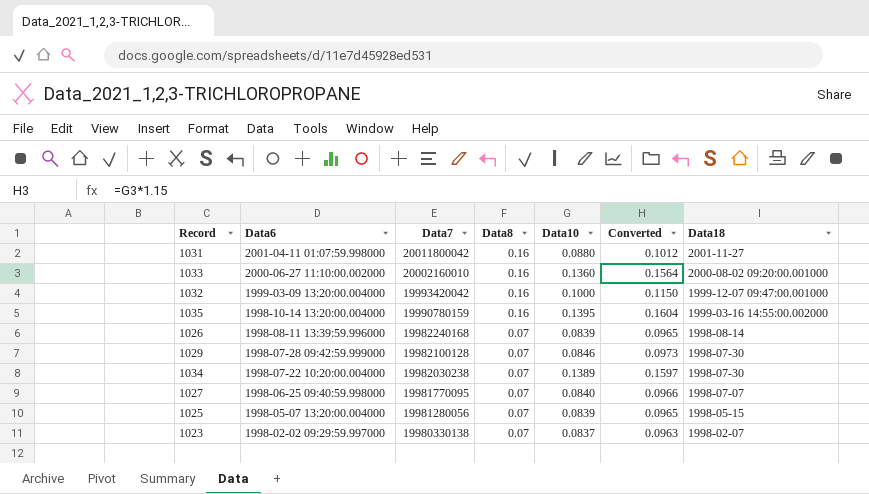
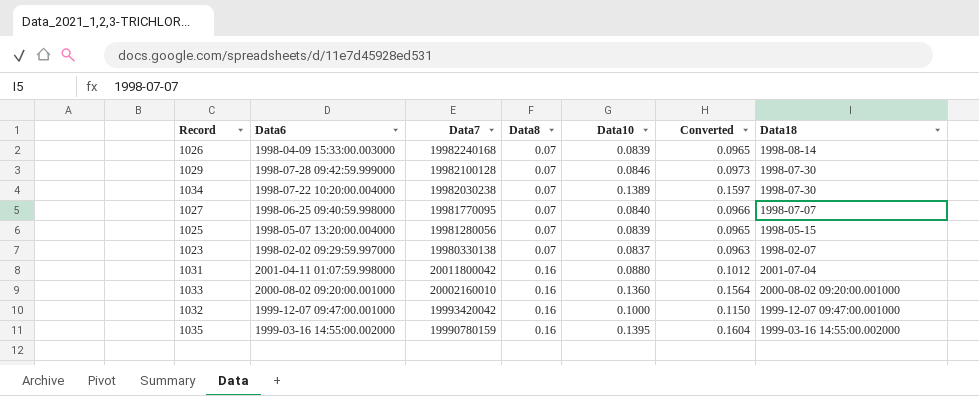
row order: Data6 descending -> Data8 ascending
1026 | Data6: 1998-08-11 13:39:59.996000 -> 1998-04-09 15:33:00.003000
1031 | Data18: 2001-11-27 -> 2001-07-04
1033 | Data6: 2000-06-27 11:10:00.002000 -> 2000-08-02 09:20:00.001000
1032 | Data6: 1999-03-09 13:20:00.004000 -> 1999-12-07 09:47:00.001000
1035 | Data6: 1998-10-14 13:20:00.004000 -> 1999-03-16 14:55:00.002000

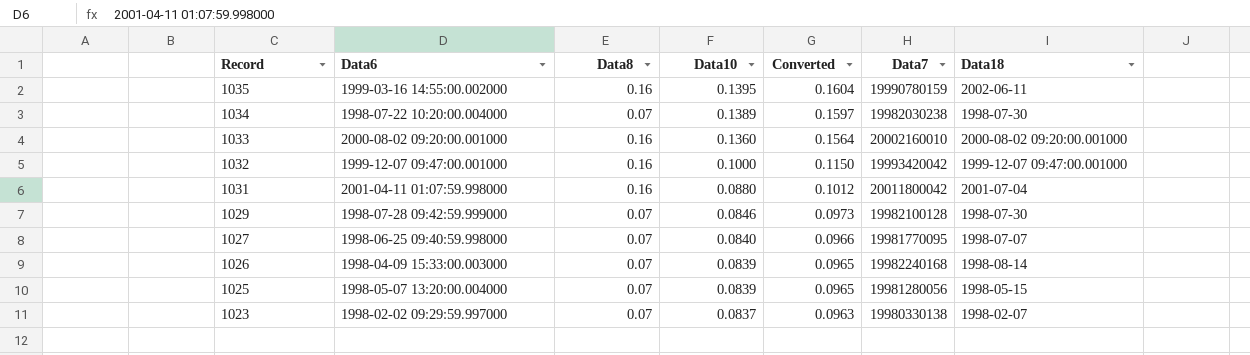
row order: Data8 ascending -> Record descending
column Data7 | position: 3 -> 6
1035 | Data18: 1999-03-16 14:55:00.002000 -> 2002-06-11

